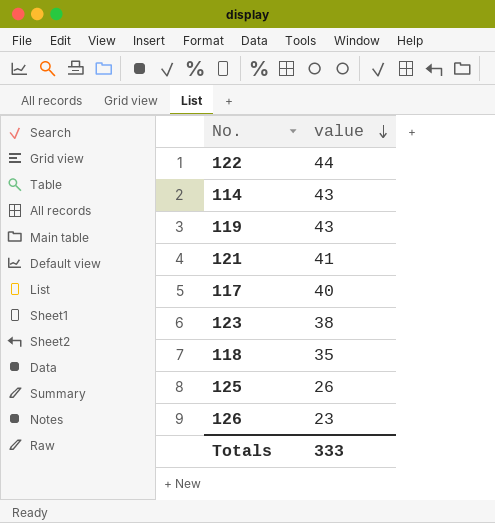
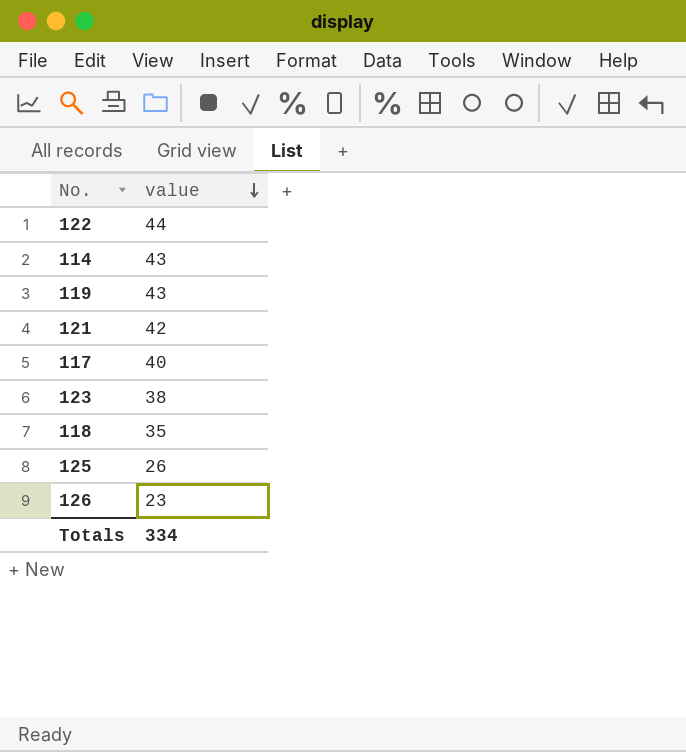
121 | value: 41 -> 42
Totals | value: 333 -> 334

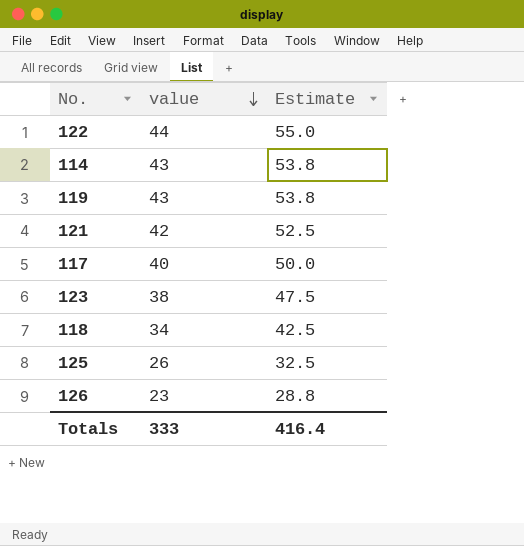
column Estimate | formula: none -> [value] * 1.25
118 | value: 35 -> 34
Totals | value: 334 -> 333

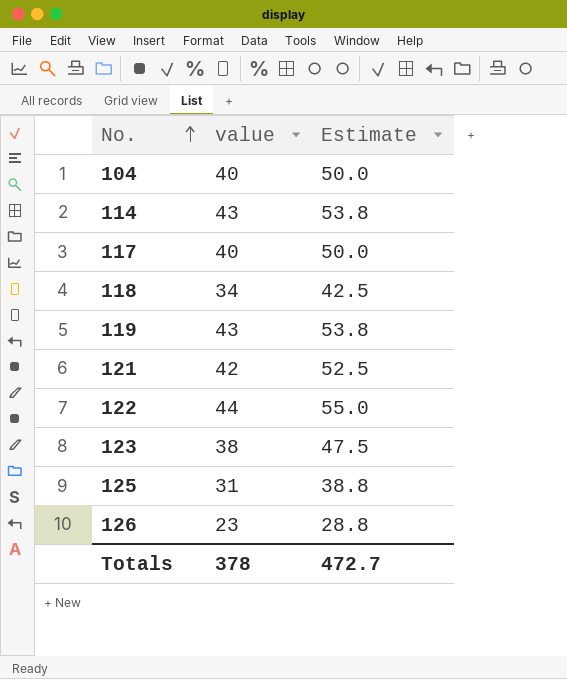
row order: value descending -> No. ascending
row 104: none -> 40 | 50.0
125 | value: 26 -> 31
125 | Estimate: 32.5 -> 38.8
Totals | value: 333 -> 378
Totals | Estimate: 416.4 -> 472.7

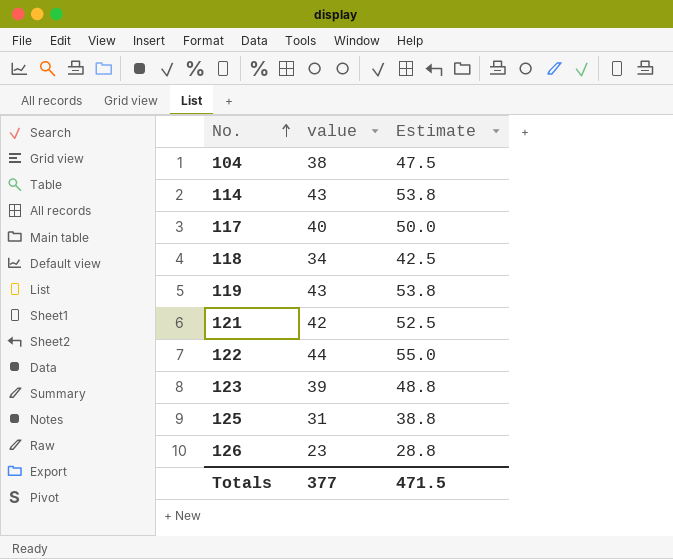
104 | value: 40 -> 38
104 | Estimate: 50.0 -> 47.5
123 | value: 38 -> 39
123 | Estimate: 47.5 -> 48.8
Totals | value: 378 -> 377
Totals | Estimate: 472.7 -> 471.5

